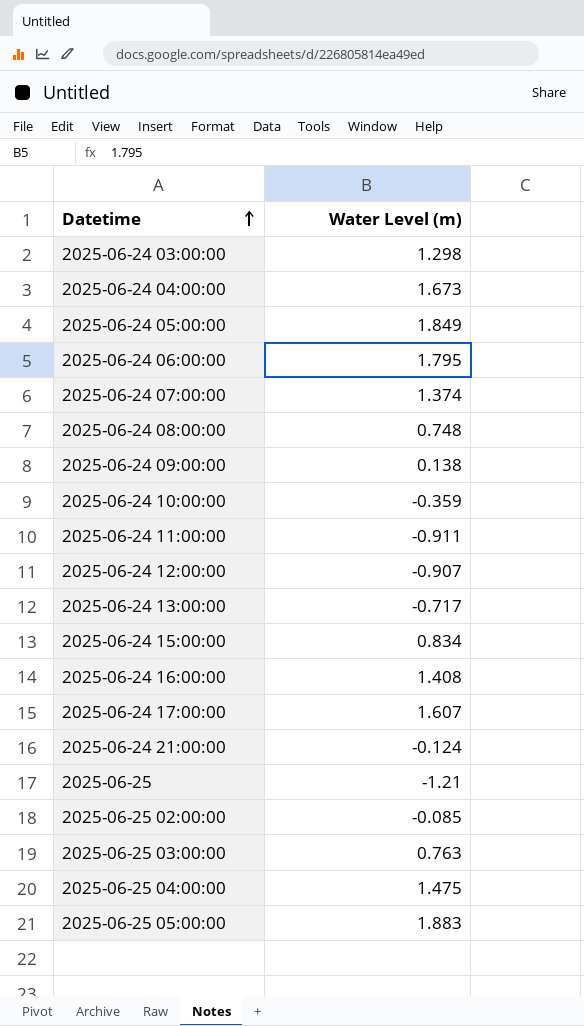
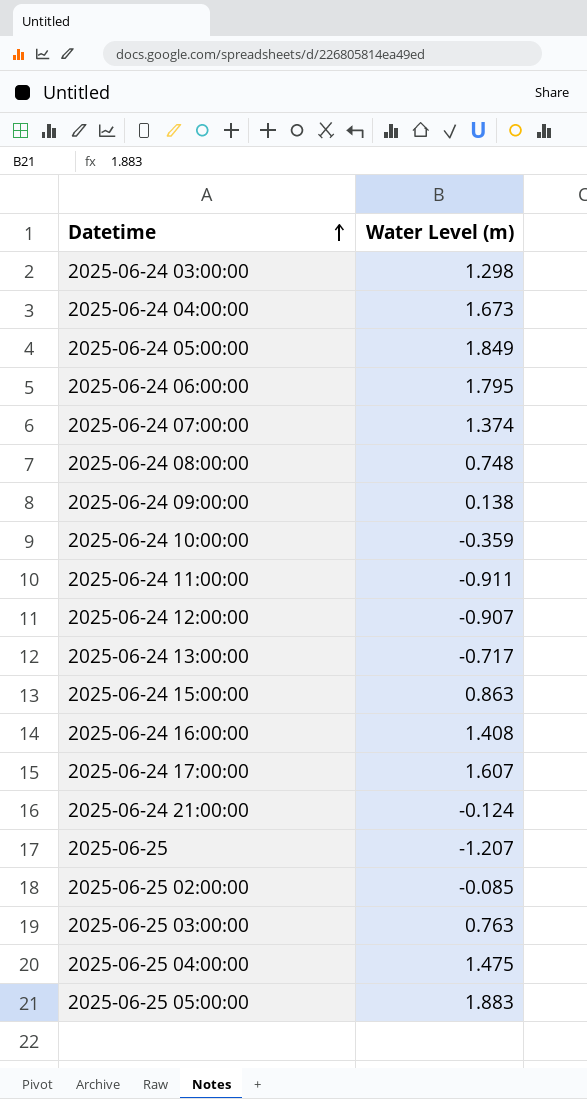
2025-06-24 15:00:00 | Water Level (m): 0.834 -> 0.863
2025-06-25 | Water Level (m): -1.21 -> -1.207

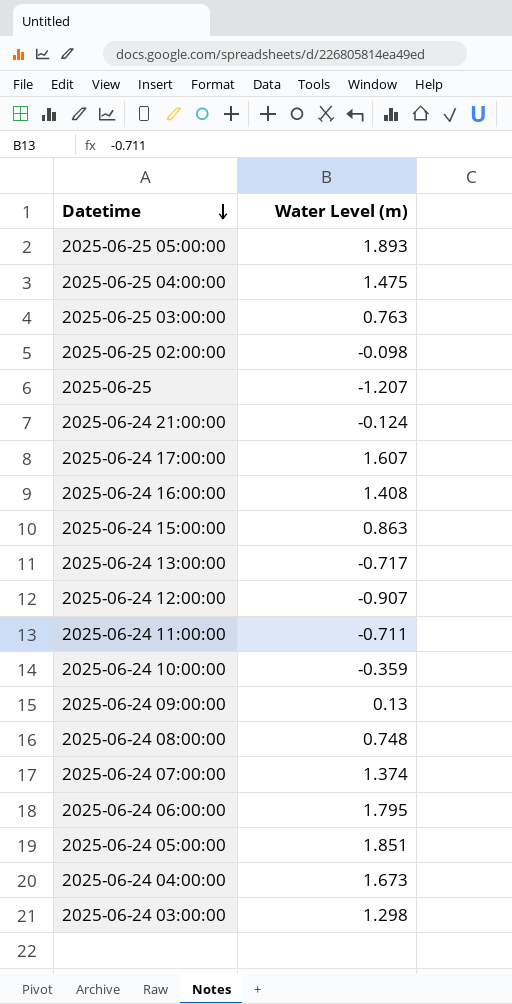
row order: Datetime ascending -> Datetime descending
2025-06-25 05:00:00 | Water Level (m): 1.883 -> 1.893
2025-06-25 02:00:00 | Water Level (m): -0.085 -> -0.098
2025-06-24 11:00:00 | Water Level (m): -0.911 -> -0.711
2025-06-24 09:00:00 | Water Level (m): 0.138 -> 0.13
2025-06-24 05:00:00 | Water Level (m): 1.849 -> 1.851

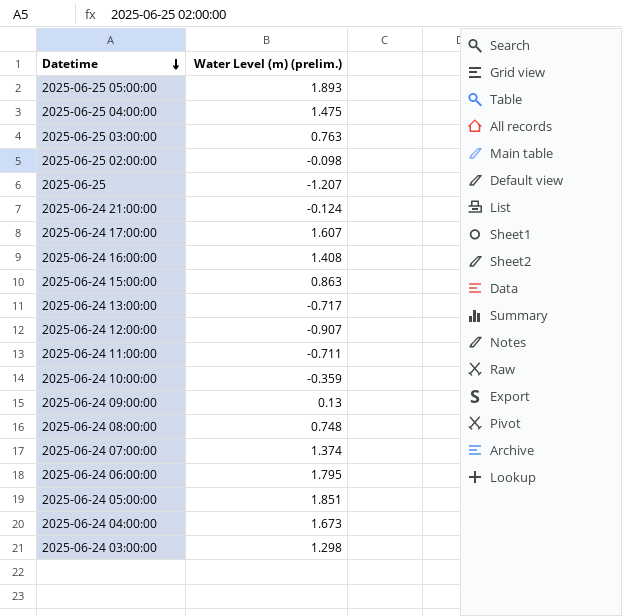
column name: Water Level (m) -> Water Level (m) (prelim.)

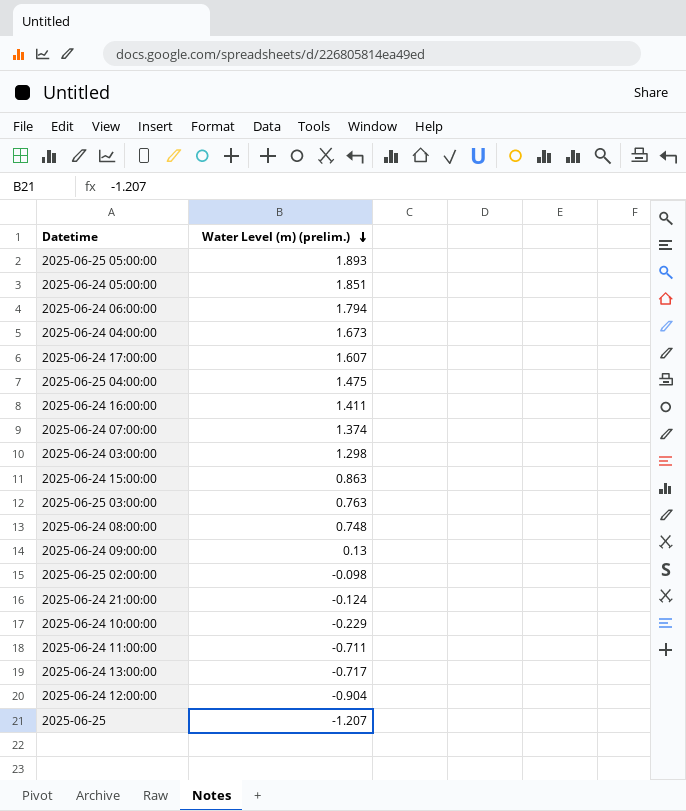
row order: Datetime descending -> Water Level (m) (prelim.) descending
2025-06-24 06:00:00 | Water Level (m) (prelim.): 1.795 -> 1.794
2025-06-24 16:00:00 | Water Level (m) (prelim.): 1.408 -> 1.411
2025-06-24 10:00:00 | Water Level (m) (prelim.): -0.359 -> -0.229
2025-06-24 12:00:00 | Water Level (m) (prelim.): -0.907 -> -0.904

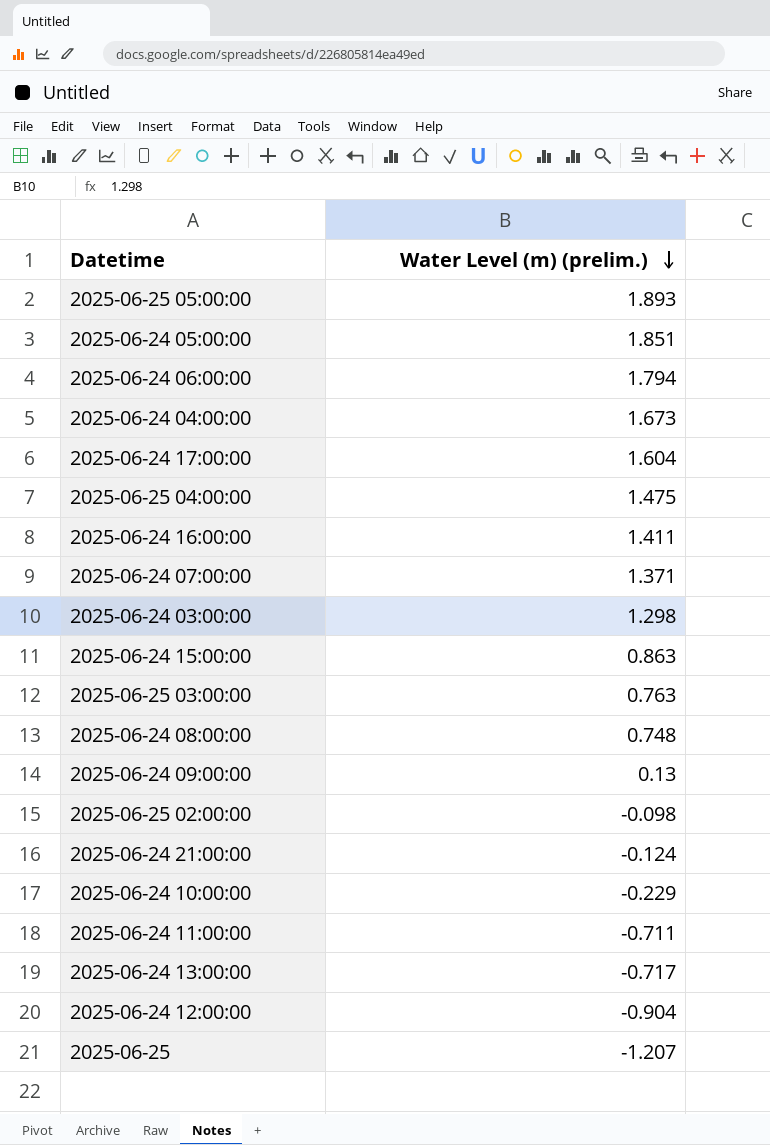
2025-06-24 17:00:00 | Water Level (m) (prelim.): 1.607 -> 1.604
2025-06-24 07:00:00 | Water Level (m) (prelim.): 1.374 -> 1.371

